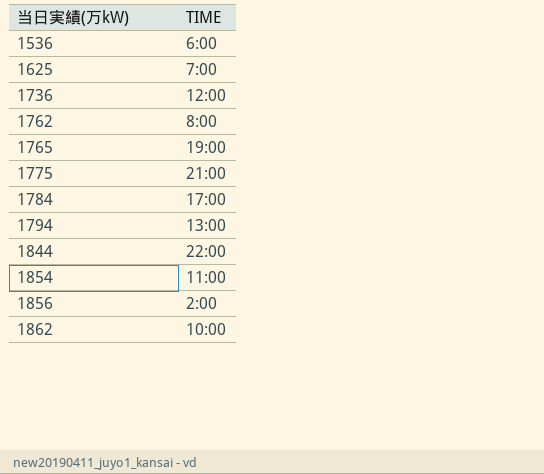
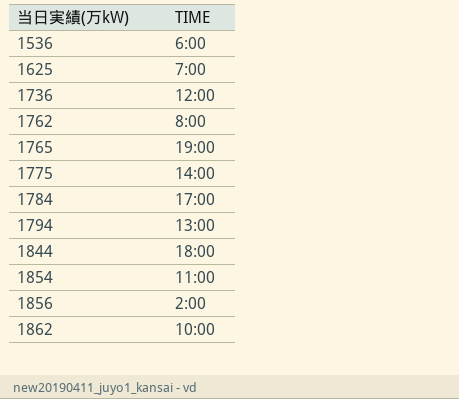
1775 | TIME: 21:00 -> 14:00
1844 | TIME: 22:00 -> 18:00

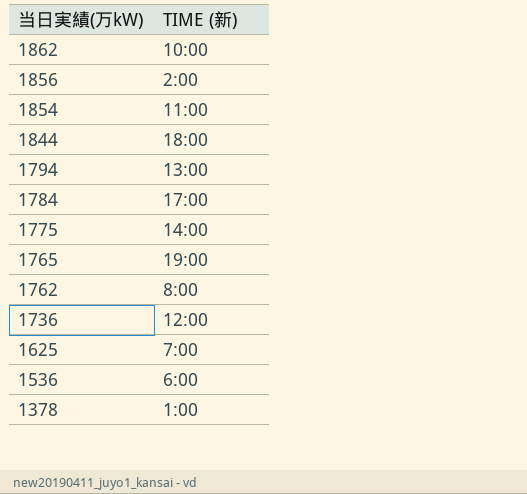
row order: 当日実績(万kW) ascending -> 当日実績(万kW) descending
column name: TIME -> TIME (新)
row 1378: none -> 1:00

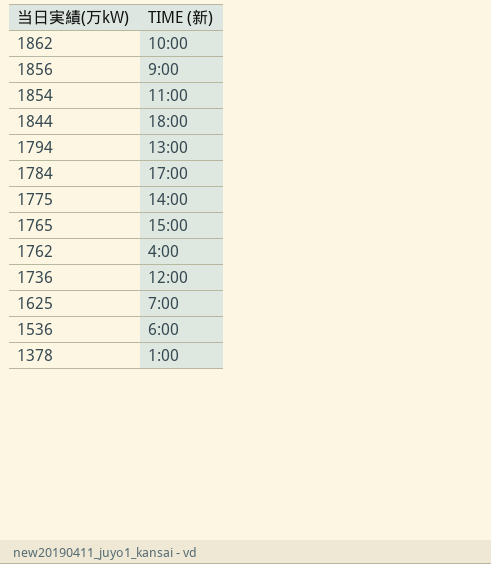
1856 | TIME (新): 2:00 -> 9:00
1765 | TIME (新): 19:00 -> 15:00
1762 | TIME (新): 8:00 -> 4:00

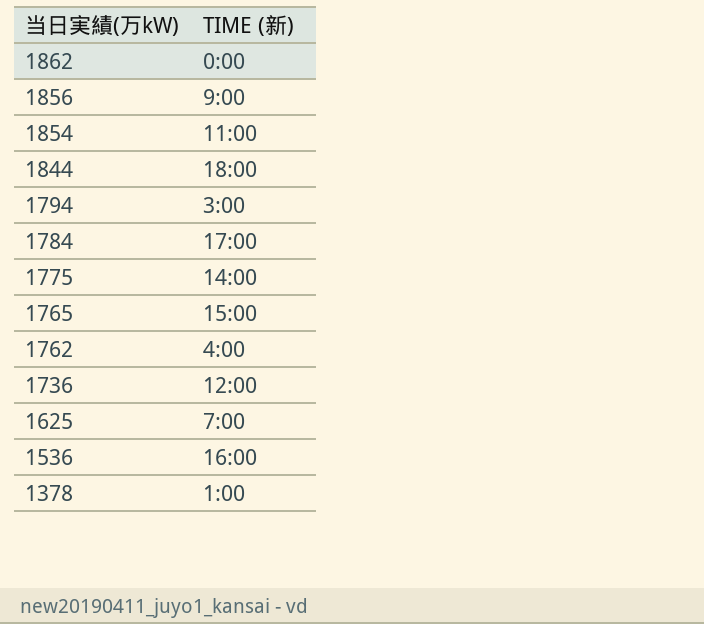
1862 | TIME (新): 10:00 -> 0:00
1794 | TIME (新): 13:00 -> 3:00
1536 | TIME (新): 6:00 -> 16:00

